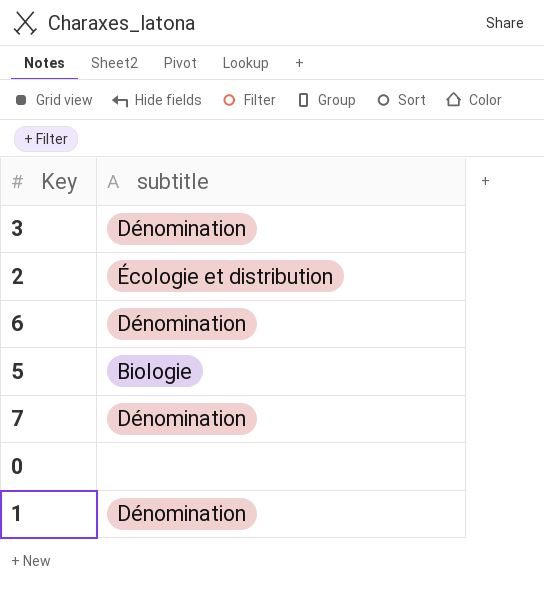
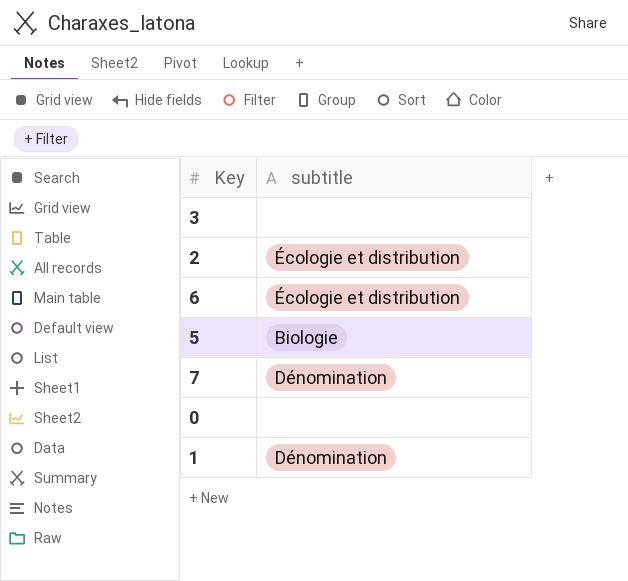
3 | subtitle: Dénomination -> none
6 | subtitle: Dénomination -> Écologie et distribution

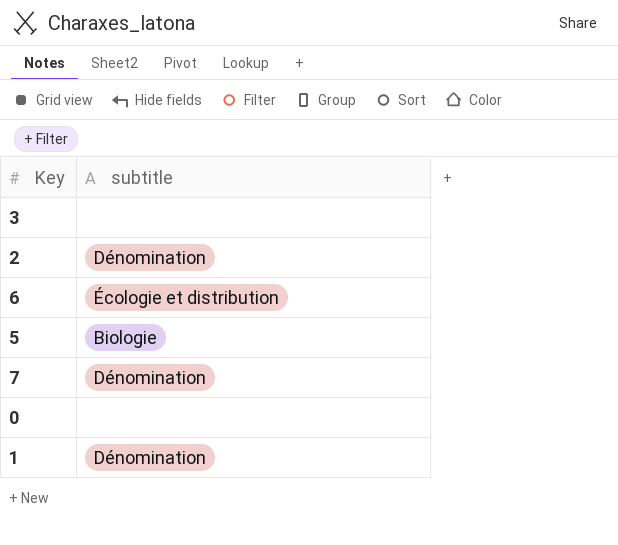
2 | subtitle: Écologie et distribution -> Dénomination

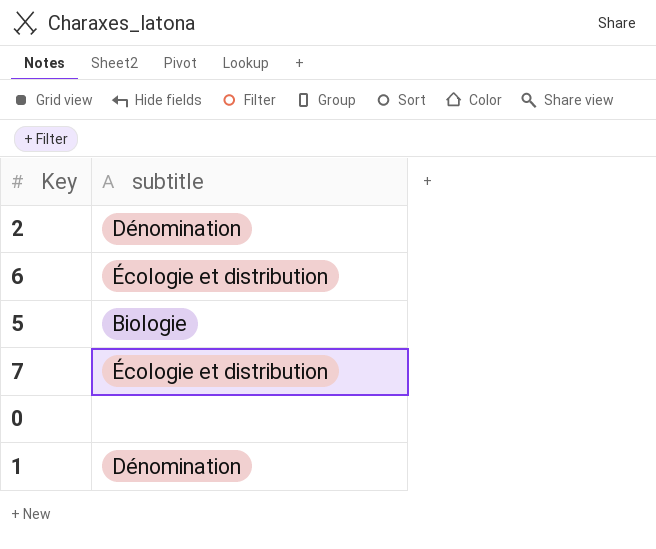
row 3: none -> none
7 | subtitle: Dénomination -> Écologie et distribution

